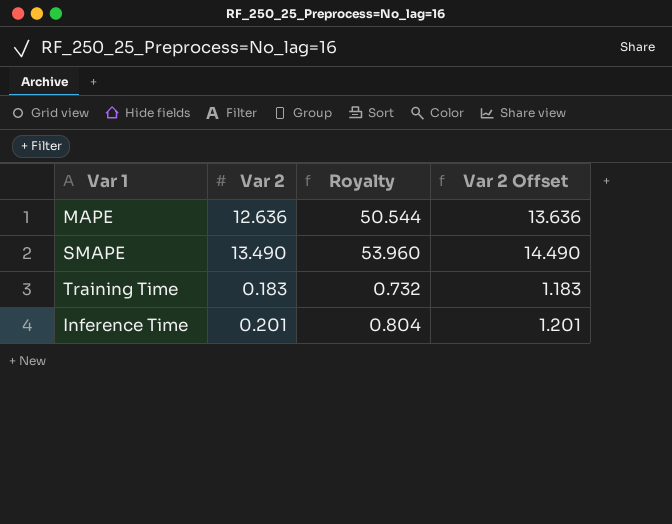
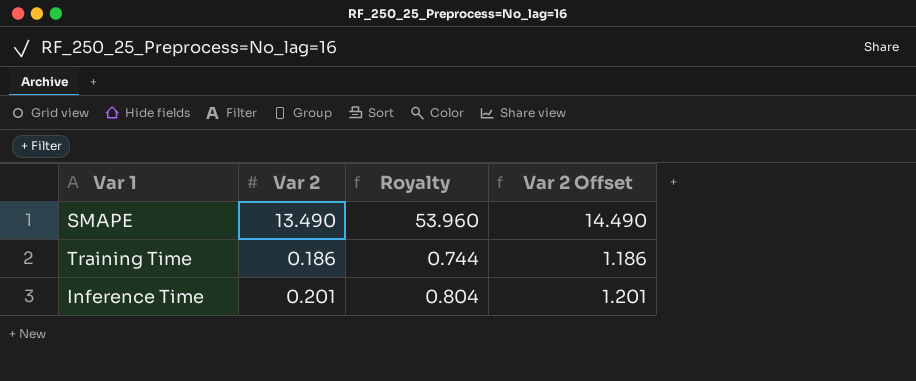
row MAPE: 12.636 | 50.544 | 13.636 -> none
Training Time | Var 2: 0.183 -> 0.186
Training Time | Royalty: 0.732 -> 0.744
Training Time | Var 2 Offset: 1.183 -> 1.186

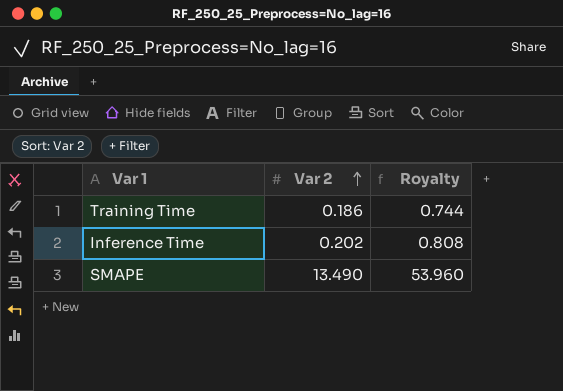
row order: none -> Var 2 ascending
column Var 2 Offset | formula: [Var 2] + 1 -> none
Inference Time | Var 2: 0.201 -> 0.202
Inference Time | Royalty: 0.804 -> 0.808

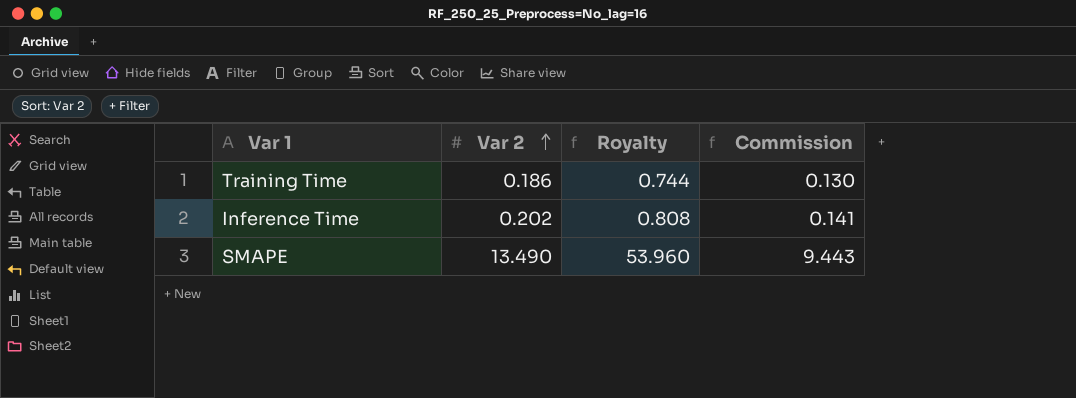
column Commission | formula: none -> [Var 2] * 0.7

